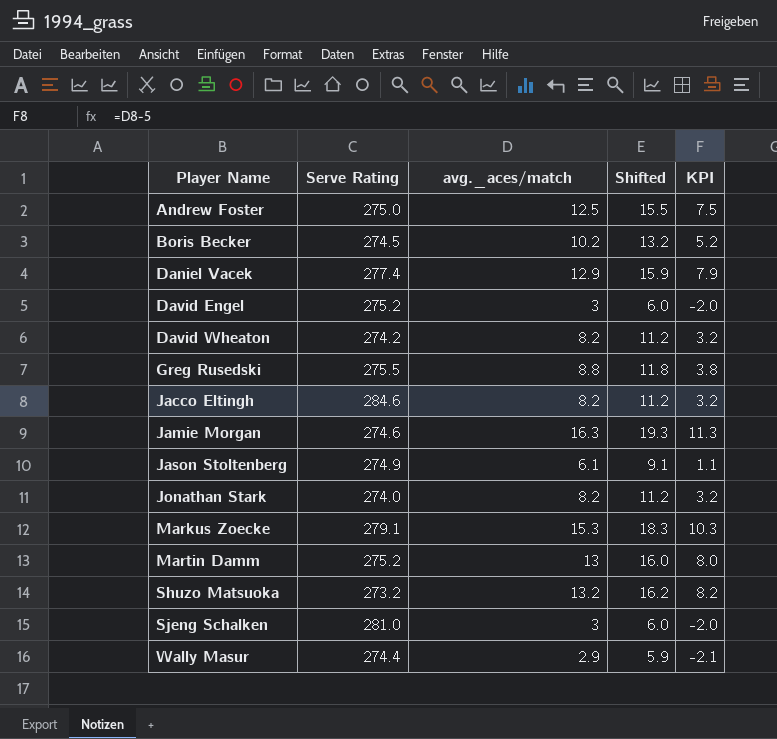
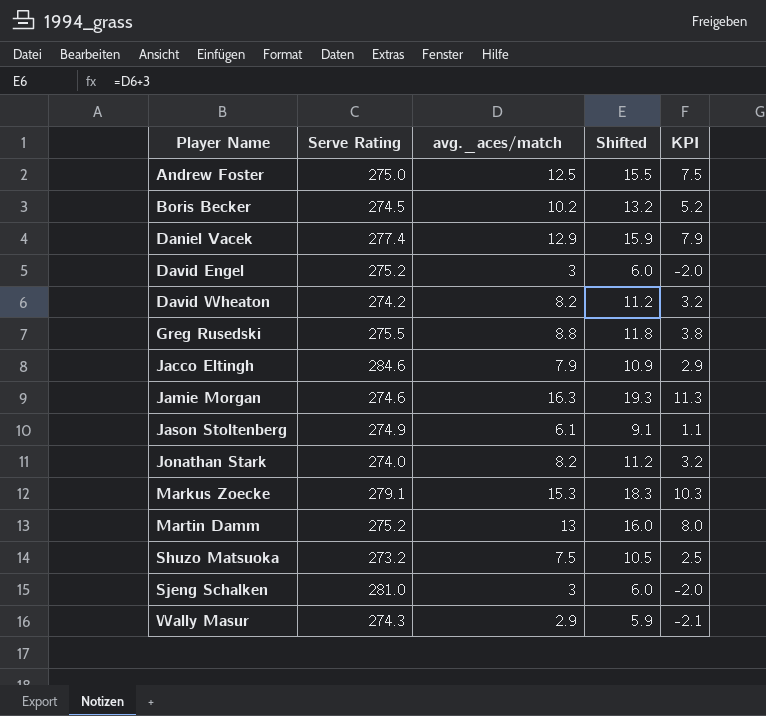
Jacco Eltingh | avg._aces/match: 8.2 -> 7.9
Jacco Eltingh | Shifted: 11.2 -> 10.9
Jacco Eltingh | KPI: 3.2 -> 2.9
Shuzo Matsuoka | avg._aces/match: 13.2 -> 7.5
Shuzo Matsuoka | Shifted: 16.2 -> 10.5
Shuzo Matsuoka | KPI: 8.2 -> 2.5
Wally Masur | Serve Rating: 274.4 -> 274.3

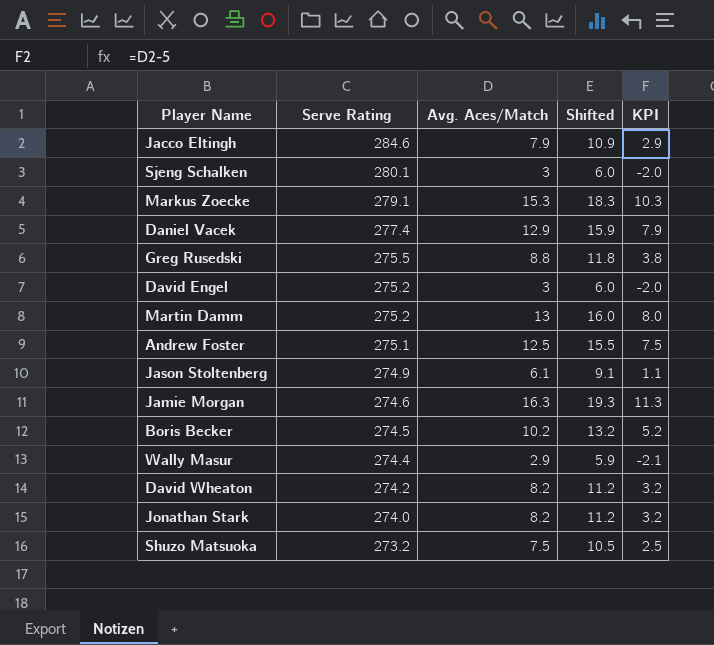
row order: Player Name ascending -> Serve Rating descending
column name: avg._aces/match -> Avg. Aces/Match
Sjeng Schalken | Serve Rating: 281.0 -> 280.1
Andrew Foster | Serve Rating: 275.0 -> 275.1
Wally Masur | Serve Rating: 274.3 -> 274.4

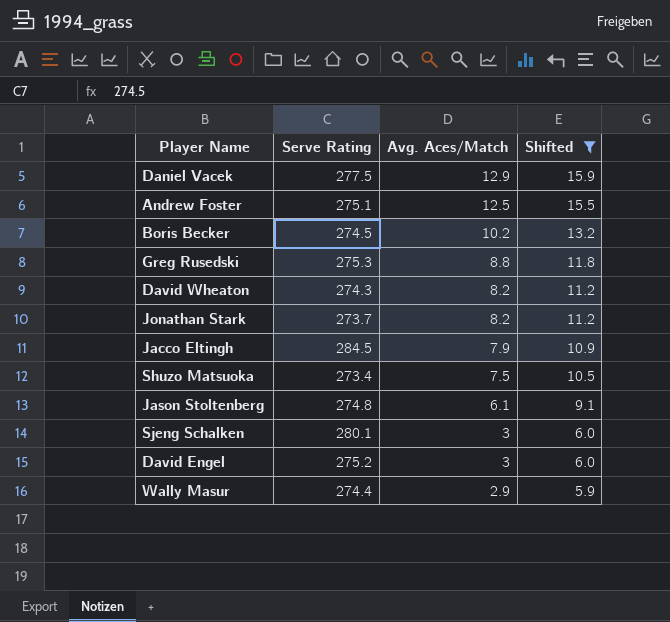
filter: none -> Shifted <= 15.9
row order: Serve Rating descending -> Avg. Aces/Match descending
column KPI | formula: [Avg. Aces/Match] - 5 -> none
Daniel Vacek | Serve Rating: 277.4 -> 277.5
Greg Rusedski | Serve Rating: 275.5 -> 275.3
David Wheaton | Serve Rating: 274.2 -> 274.3
Jonathan Stark | Serve Rating: 274.0 -> 273.7
Jacco Eltingh | Serve Rating: 284.6 -> 284.5
Shuzo Matsuoka | Serve Rating: 273.2 -> 273.4
Jason Stoltenberg | Serve Rating: 274.9 -> 274.8

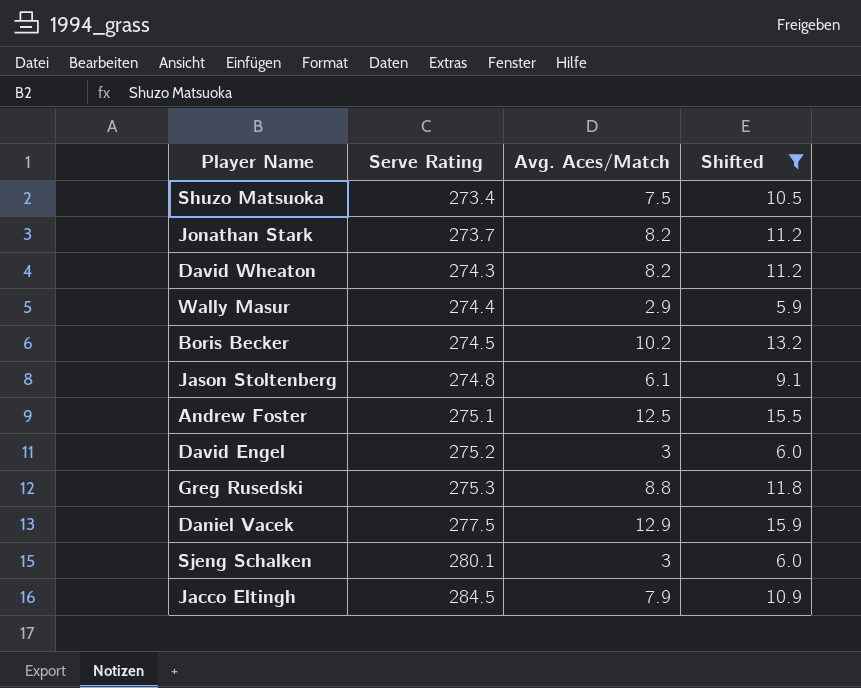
row order: Avg. Aces/Match descending -> Serve Rating ascending

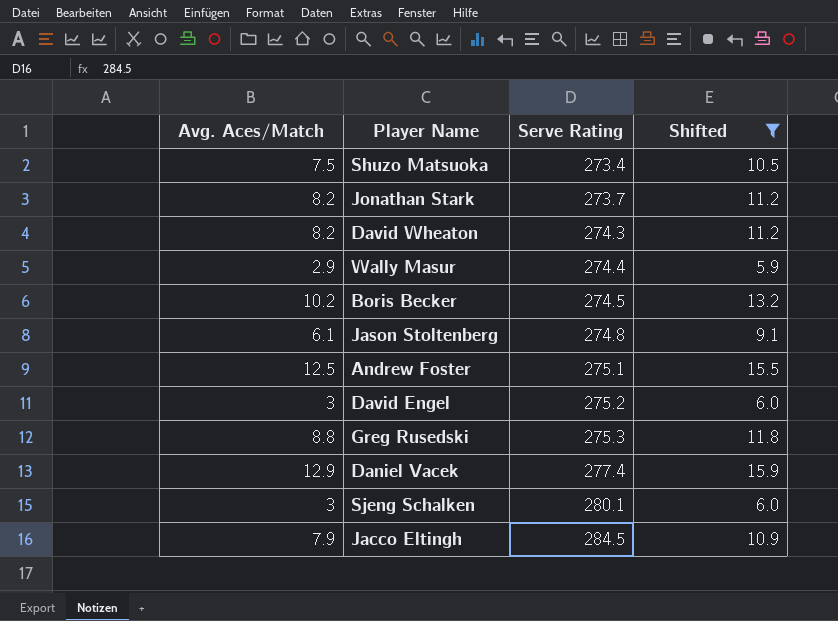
column Avg. Aces/Match | position: 3 -> 1
Daniel Vacek | Serve Rating: 277.5 -> 277.4

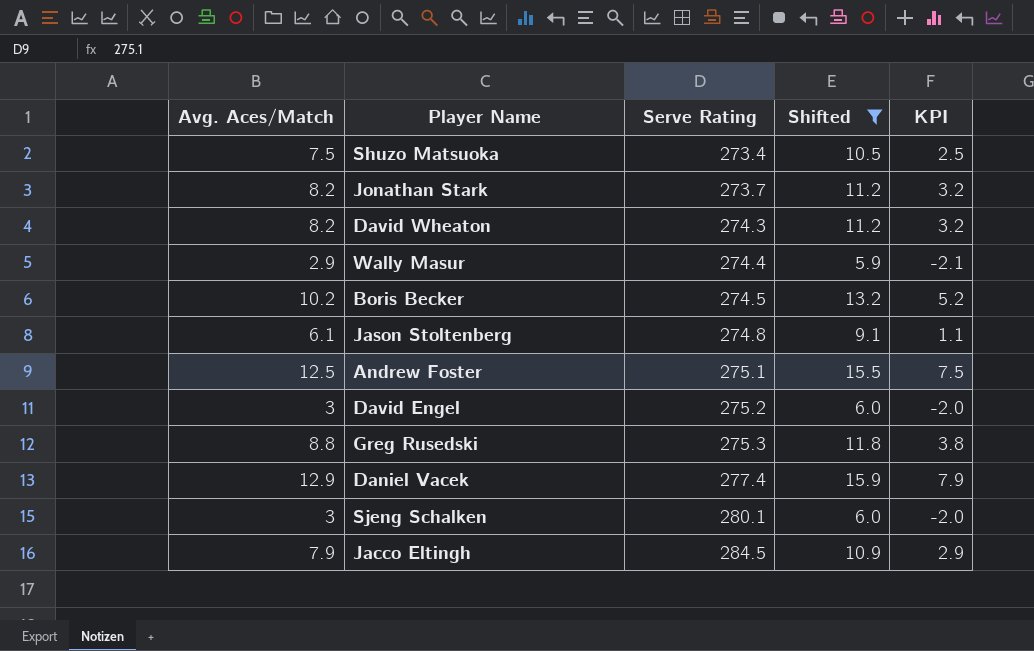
column KPI | formula: none -> [Avg. Aces/Match] - 5

